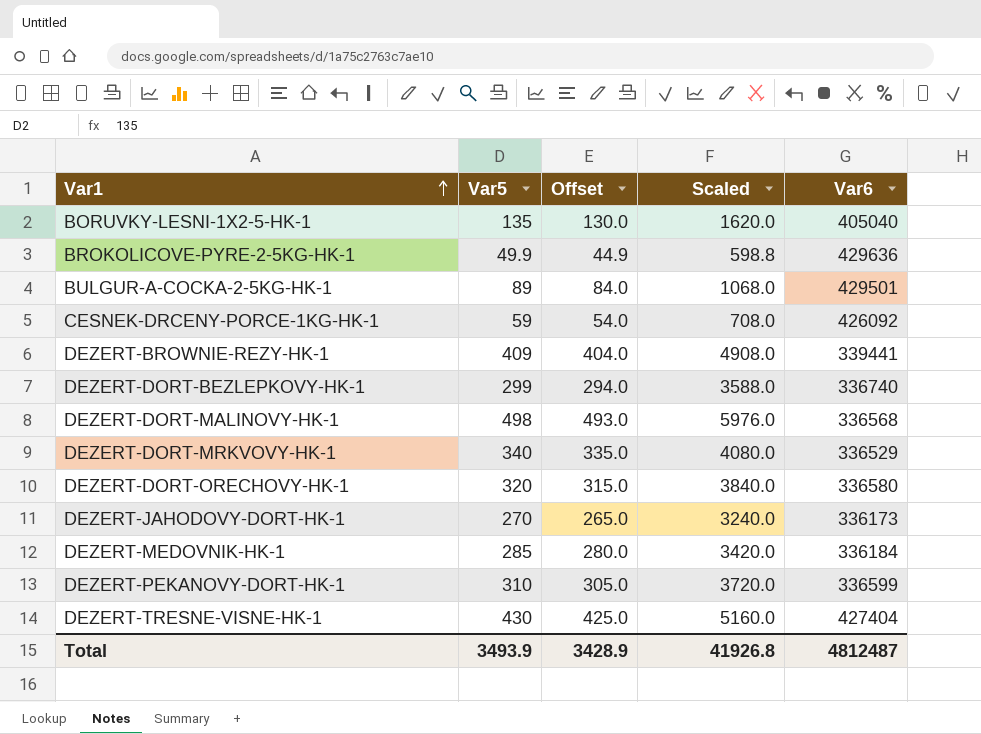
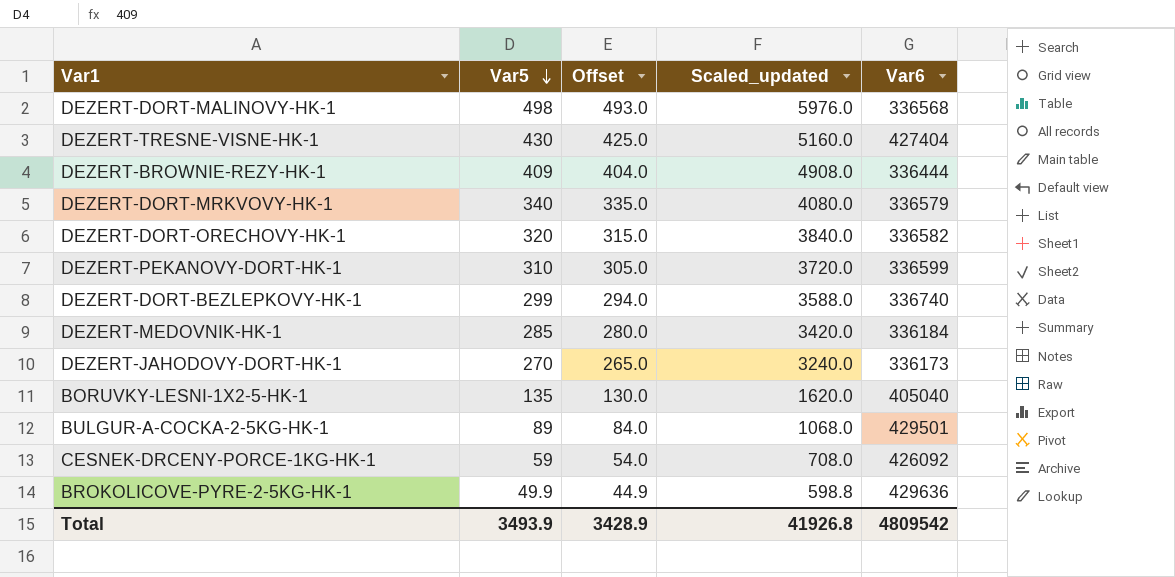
row order: Var1 ascending -> Var5 descending
column name: Scaled -> Scaled_updated
DEZERT-BROWNIE-REZY-HK-1 | Var6: 339441 -> 336444
DEZERT-DORT-MRKVOVY-HK-1 | Var6: 336529 -> 336579
DEZERT-DORT-ORECHOVY-HK-1 | Var6: 336580 -> 336582
Total | Var6: 4812487 -> 4809542

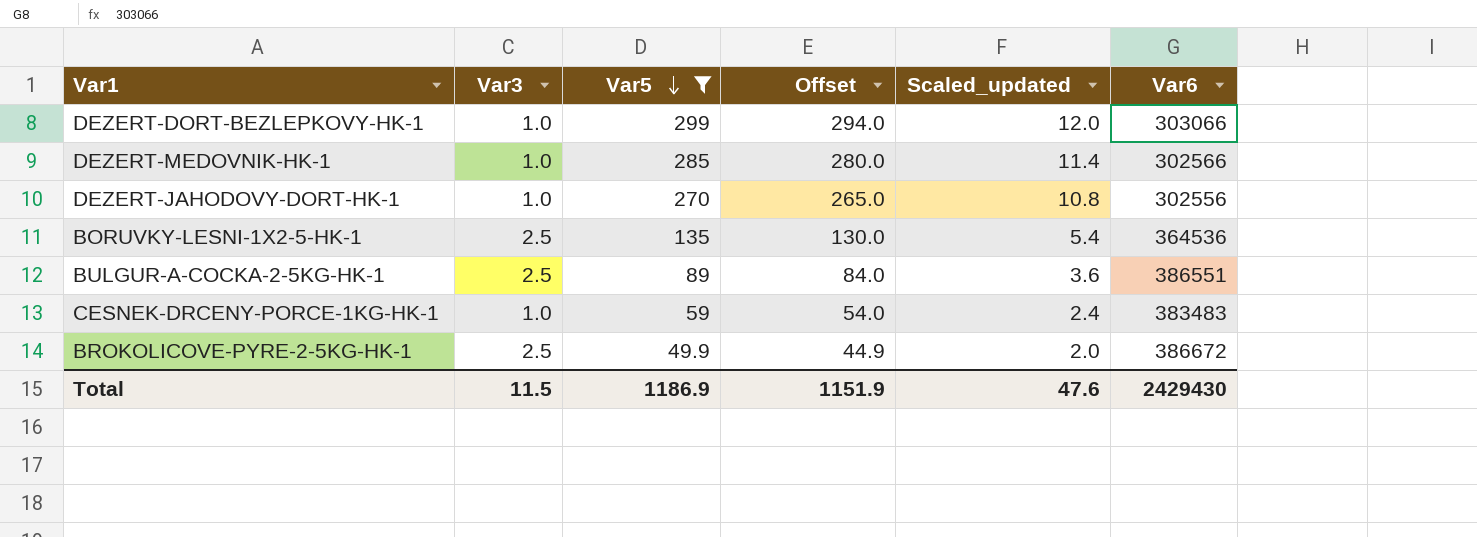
filter: none -> Var5 <= 299
column Var3 | position: none -> 2
column Scaled_updated | formula: [Var5] * 12 -> [Var5] * 0.04
DEZERT-DORT-BEZLEPKOVY-HK-1 | Var6: 336740 -> 303066
DEZERT-MEDOVNIK-HK-1 | Var6: 336184 -> 302566
DEZERT-JAHODOVY-DORT-HK-1 | Var6: 336173 -> 302556
BORUVKY-LESNI-1X2-5-HK-1 | Var6: 405040 -> 364536
BULGUR-A-COCKA-2-5KG-HK-1 | Var6: 429501 -> 386551
CESNEK-DRCENY-PORCE-1KG-HK-1 | Var6: 426092 -> 383483
BROKOLICOVE-PYRE-2-5KG-HK-1 | Var6: 429636 -> 386672
Total | Var5: 3493.9 -> 1186.9
Total | Offset: 3428.9 -> 1151.9
Total | Scaled_updated: 41926.8 -> 47.6
Total | Var6: 4809542 -> 2429430

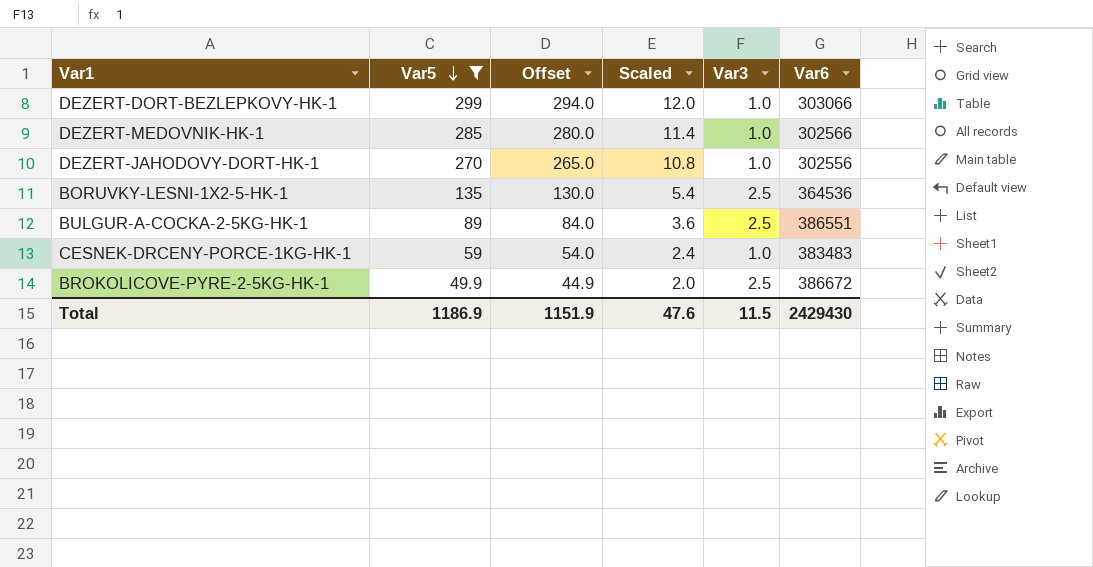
column name: Scaled_updated -> Scaled
column Var3 | position: 2 -> 5

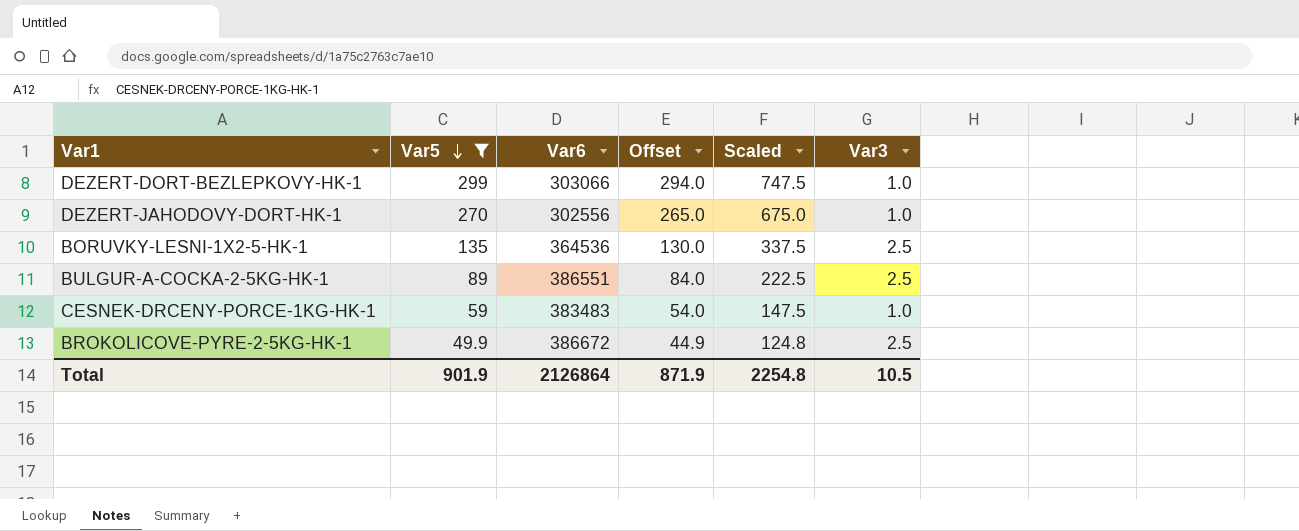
column Var6 | position: 6 -> 3
column Scaled | formula: [Var5] * 0.04 -> [Var5] * 2.5
row DEZERT-MEDOVNIK-HK-1: 285 | 280.0 | 11.4 | 1.0 | 302566 -> none
Total | Var5: 1186.9 -> 901.9
Total | Var6: 2429430 -> 2126864
Total | Offset: 1151.9 -> 871.9
Total | Scaled: 47.6 -> 2254.8
Total | Var3: 11.5 -> 10.5

